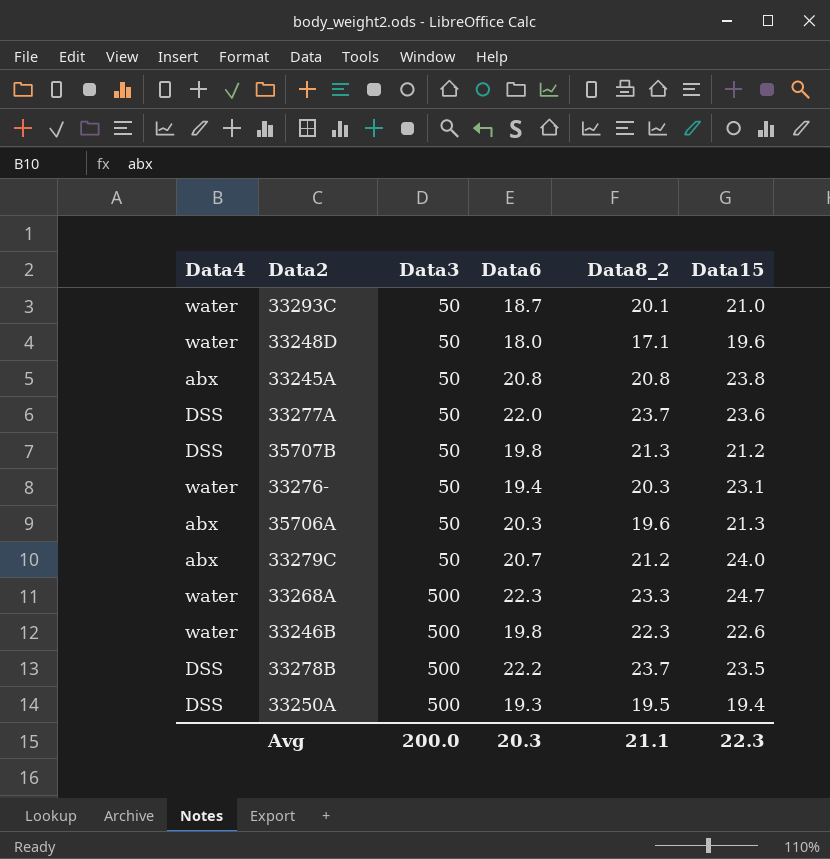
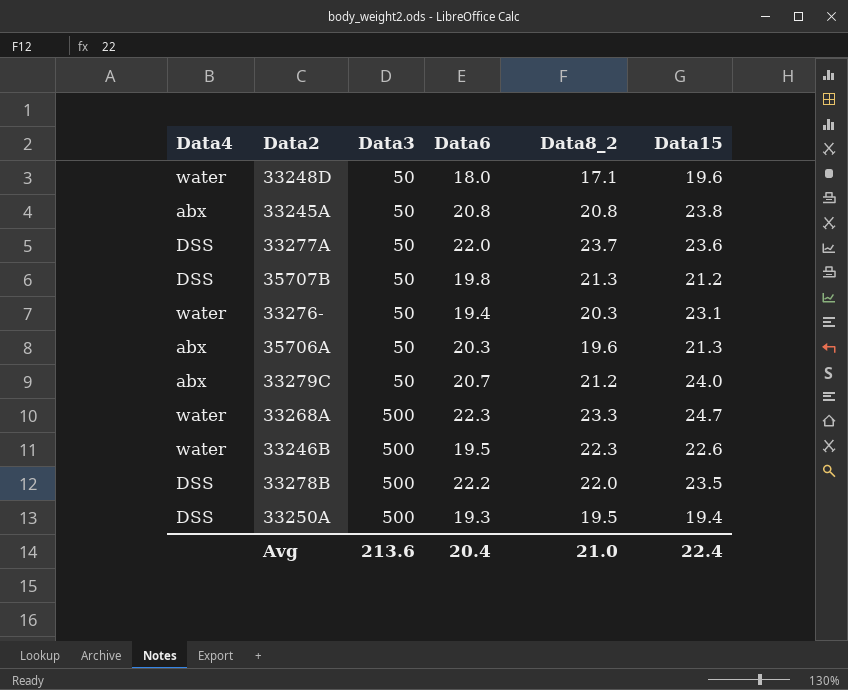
row 33293C: water | 50 | 18.7 | 20.1 | 21.0 -> none
33246B | Data6: 19.8 -> 19.5
33278B | Data8_2: 23.7 -> 22.0
Avg | Data3: 200.0 -> 213.6
Avg | Data6: 20.3 -> 20.4
Avg | Data8_2: 21.1 -> 21.0
Avg | Data15: 22.3 -> 22.4

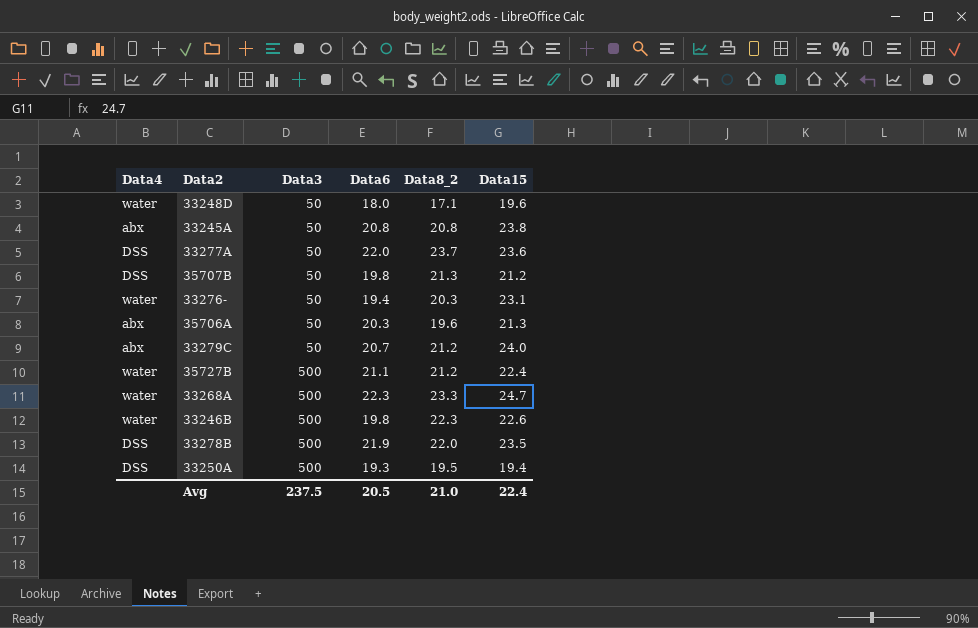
row 35727B: none -> water | 500 | 21.1 | 21.2 | 22.4
33246B | Data6: 19.5 -> 19.8
33278B | Data6: 22.2 -> 21.9
Avg | Data3: 213.6 -> 237.5
Avg | Data6: 20.4 -> 20.5

